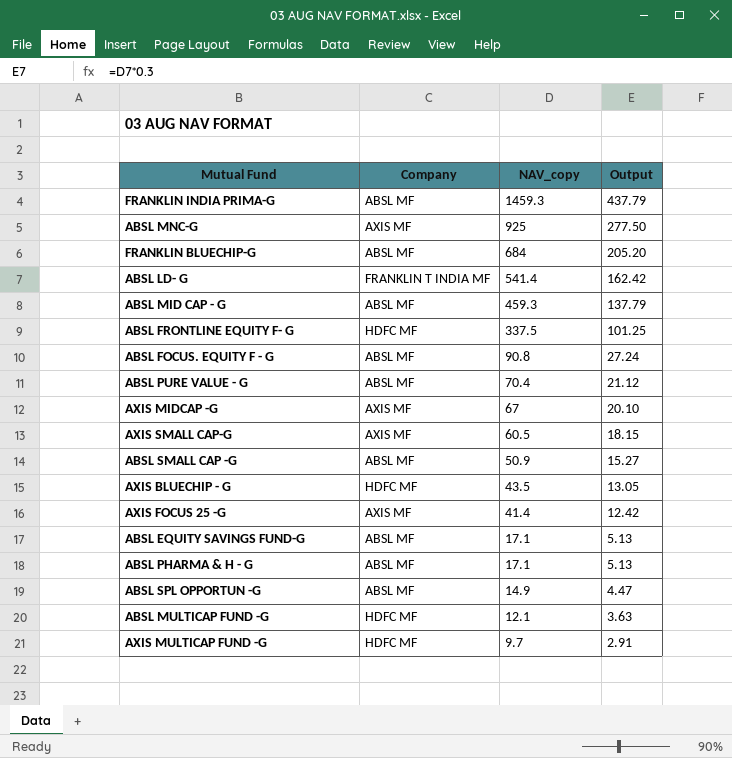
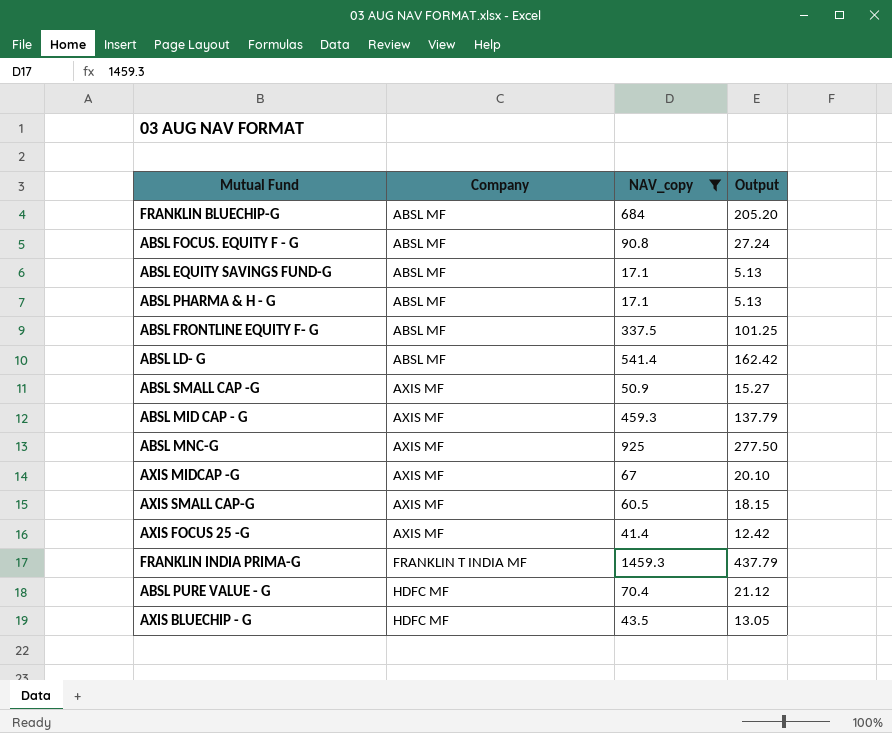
filter: none -> NAV_copy >= 17.1
row order: NAV_copy descending -> Company ascending
ABSL FRONTLINE EQUITY F- G | Company: HDFC MF -> ABSL MF
ABSL LD- G | Company: FRANKLIN T INDIA MF -> ABSL MF
ABSL SMALL CAP -G | Company: ABSL MF -> AXIS MF
ABSL MID CAP - G | Company: ABSL MF -> AXIS MF
FRANKLIN INDIA PRIMA-G | Company: ABSL MF -> FRANKLIN T INDIA MF
ABSL PURE VALUE - G | Company: ABSL MF -> HDFC MF

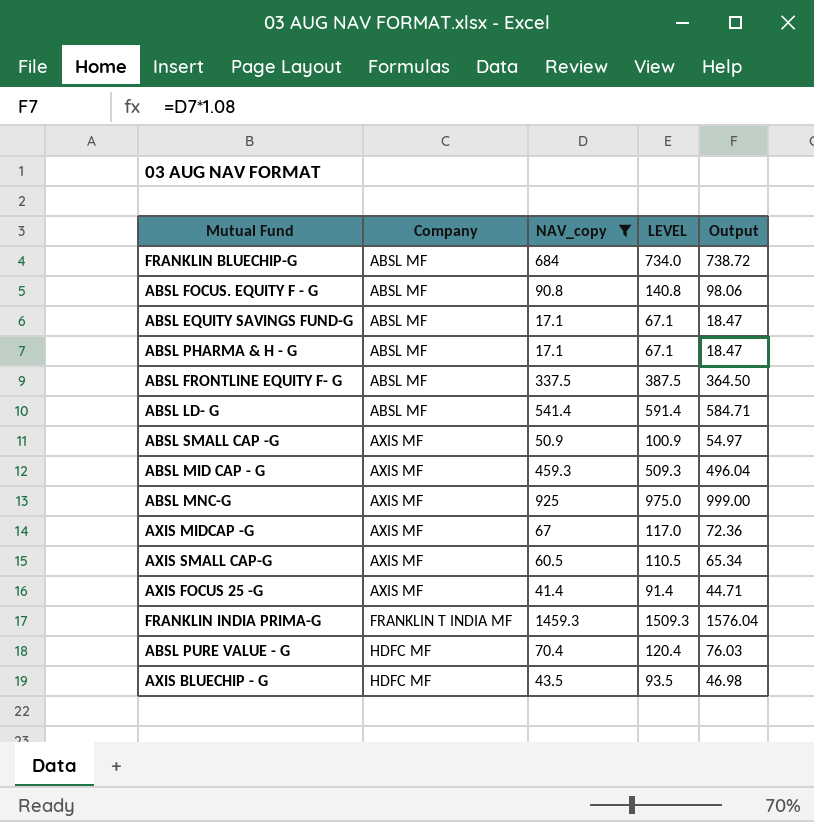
column LEVEL | formula: none -> [NAV_copy] + 50
column Output | formula: [NAV_copy] * 0.3 -> [NAV_copy] * 1.08

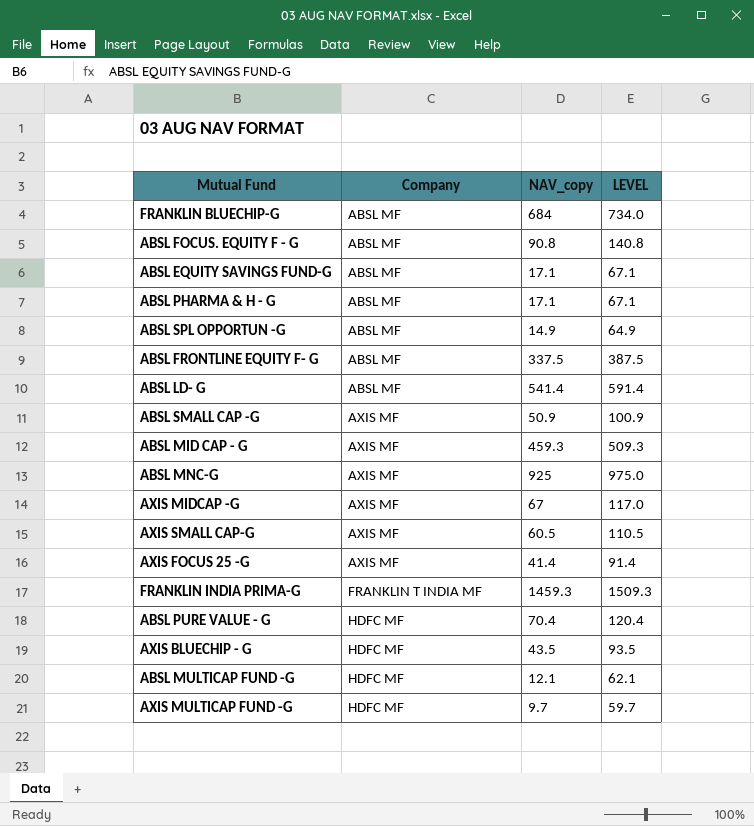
filter: NAV_copy >= 17.1 -> none
column Output | formula: [NAV_copy] * 1.08 -> none

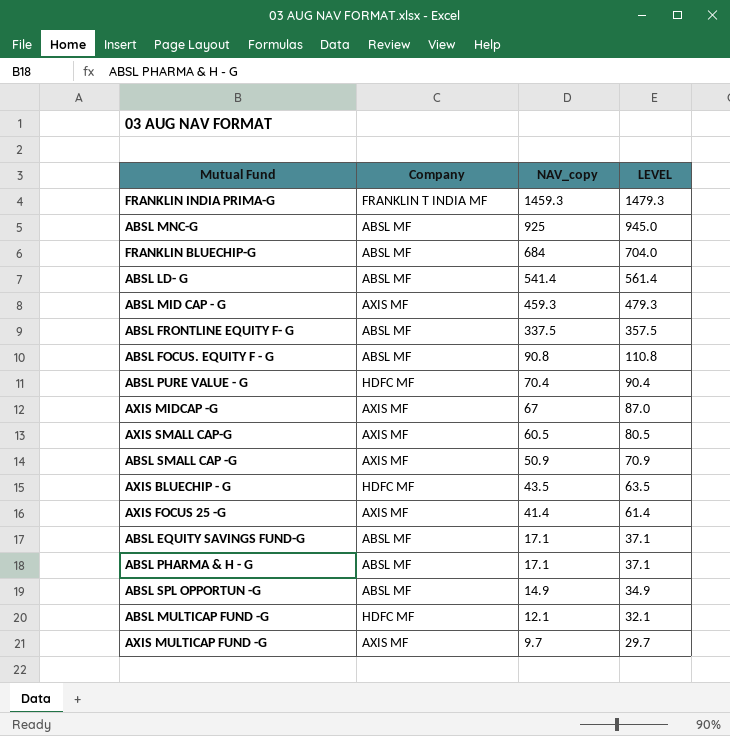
row order: Company ascending -> NAV_copy descending
column LEVEL | formula: [NAV_copy] + 50 -> [NAV_copy] + 20
ABSL MNC-G | Company: AXIS MF -> ABSL MF
AXIS MULTICAP FUND -G | Company: HDFC MF -> AXIS MF

